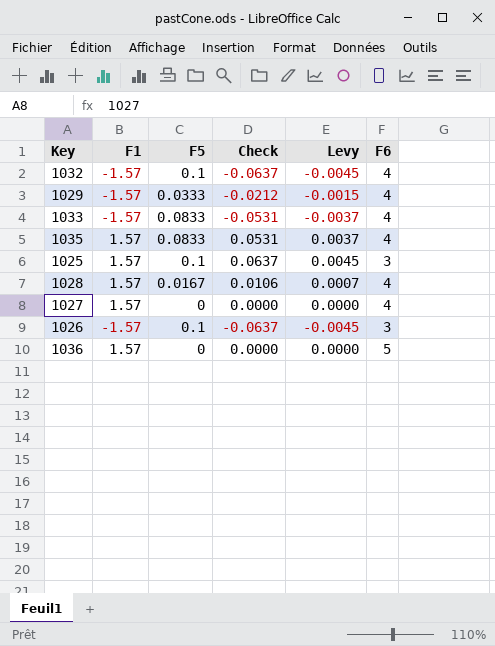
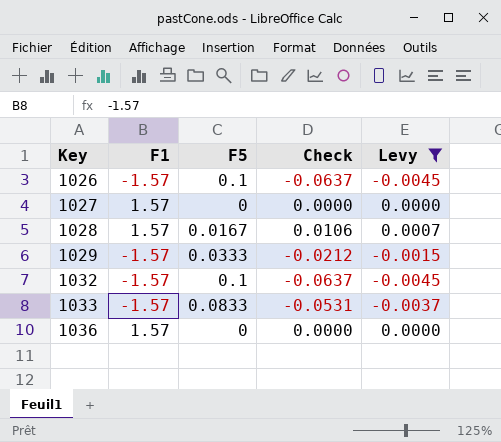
filter: none -> Levy <= 0.0007
row order: none -> Key ascending
column F6 | position: 6 -> none

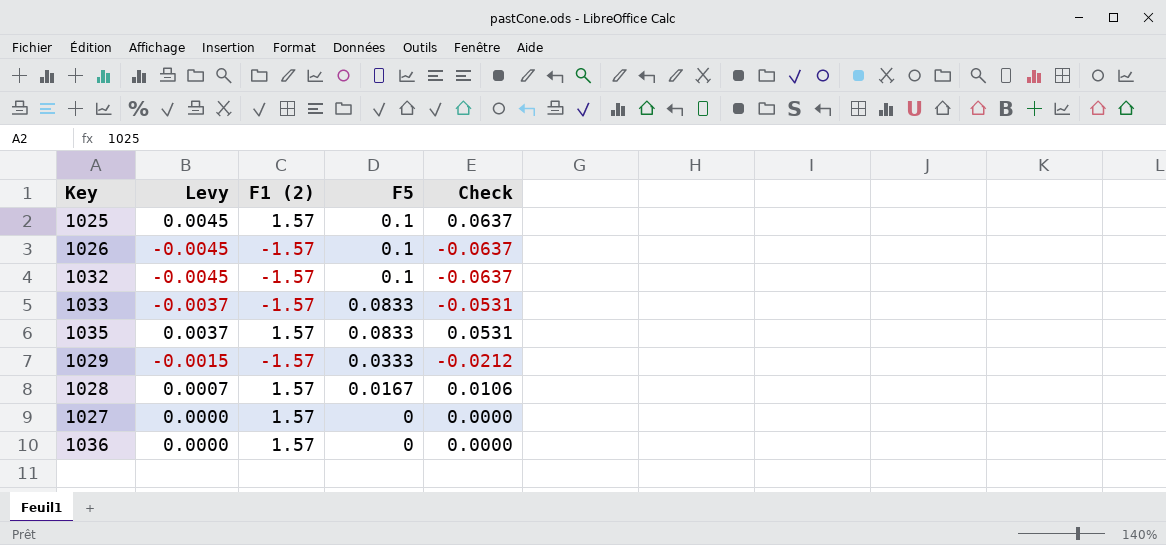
filter: Levy <= 0.0007 -> none
row order: Key ascending -> F5 descending
column Levy | position: 5 -> 2
column name: F1 -> F1 (2)

